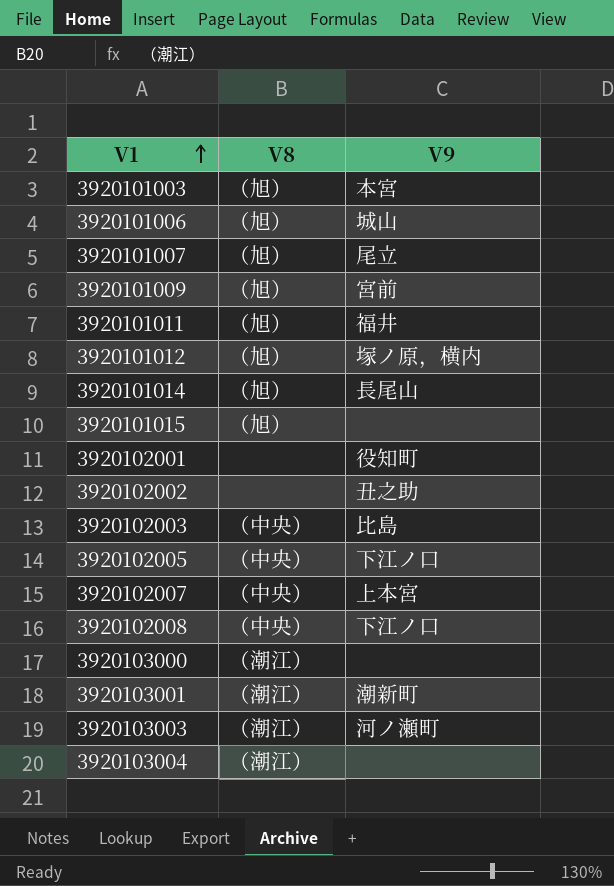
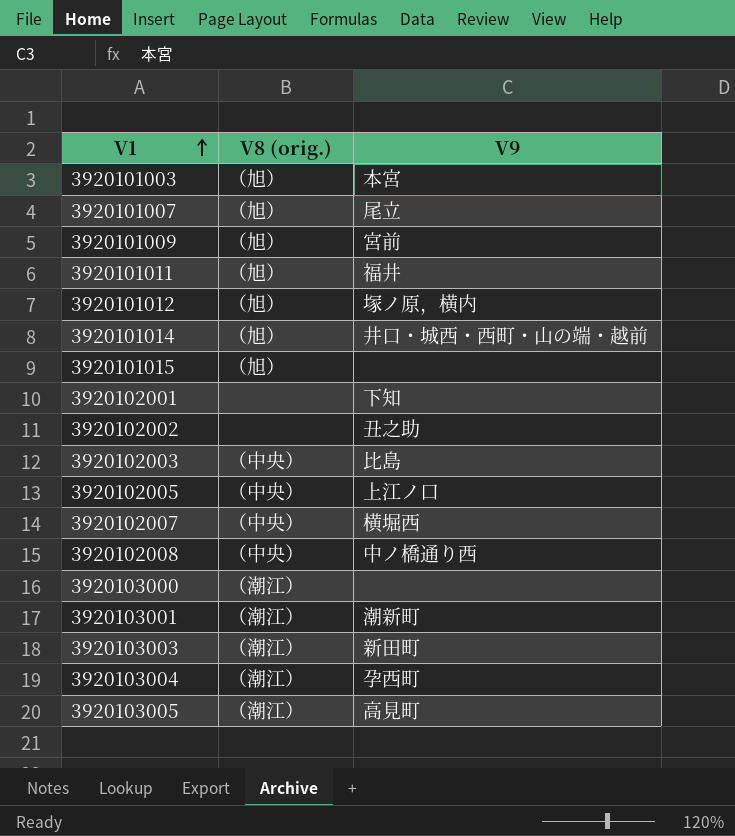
column name: V8 -> V8 (orig.)
row 3920101006: （旭） | 城山 -> none
3920101014 | V9: 長尾山 -> 井口・城西・西町・山の端・越前
3920102001 | V9: 役知町 -> 下知
3920102005 | V9: 下江ノ口 -> 上江ノ口
3920102007 | V9: 上本宮 -> 横堀西
3920102008 | V9: 下江ノ口 -> 中ノ橋通り西
3920103003 | V9: 河ノ瀬町 -> 新田町
3920103004 | V9: none -> 孕西町
row 3920103005: none -> （潮江） | 高見町

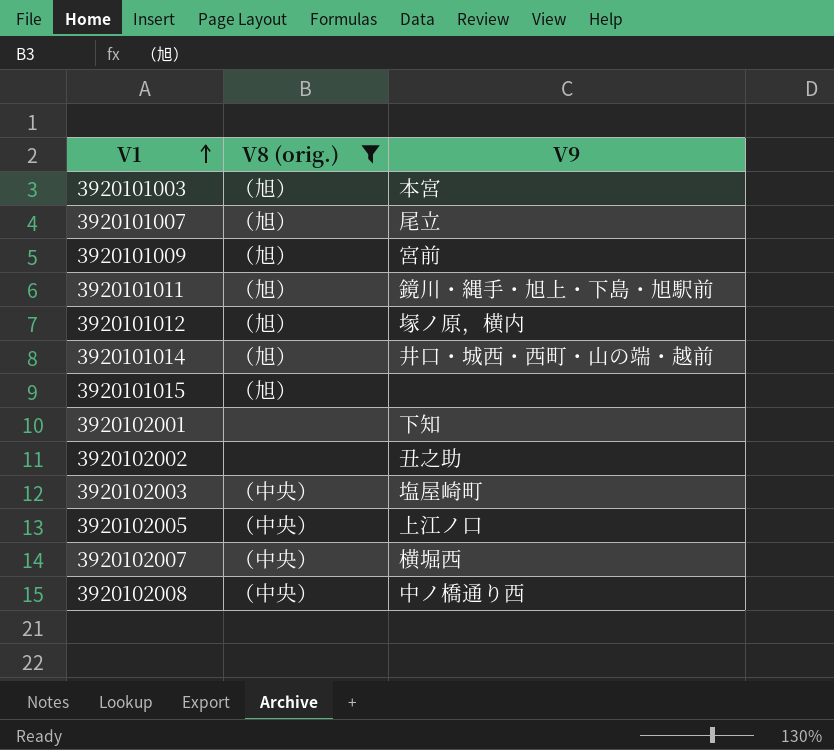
filter: none -> V8 (orig.) != （潮江）
3920101011 | V9: 福井 -> 鏡川・縄手・旭上・下島・旭駅前
3920102003 | V9: 比島 -> 塩屋崎町

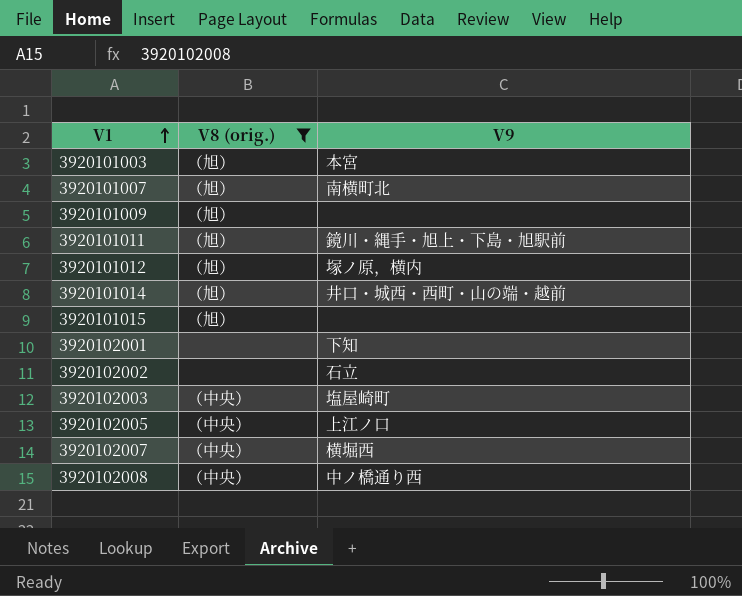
3920101007 | V9: 尾立 -> 南横町北
3920101009 | V9: 宮前 -> none
3920102002 | V9: 丑之助 -> 石立

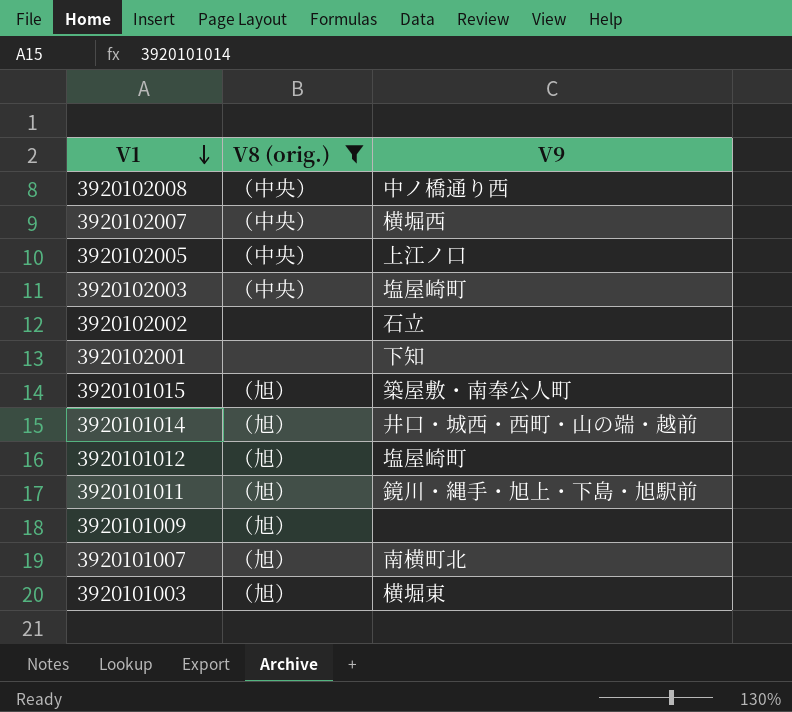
row order: V1 ascending -> V1 descending
3920101015 | V9: none -> 築屋敷・南奉公人町
3920101012 | V9: 塚ノ原，横内 -> 塩屋崎町
3920101003 | V9: 本宮 -> 横堀東

